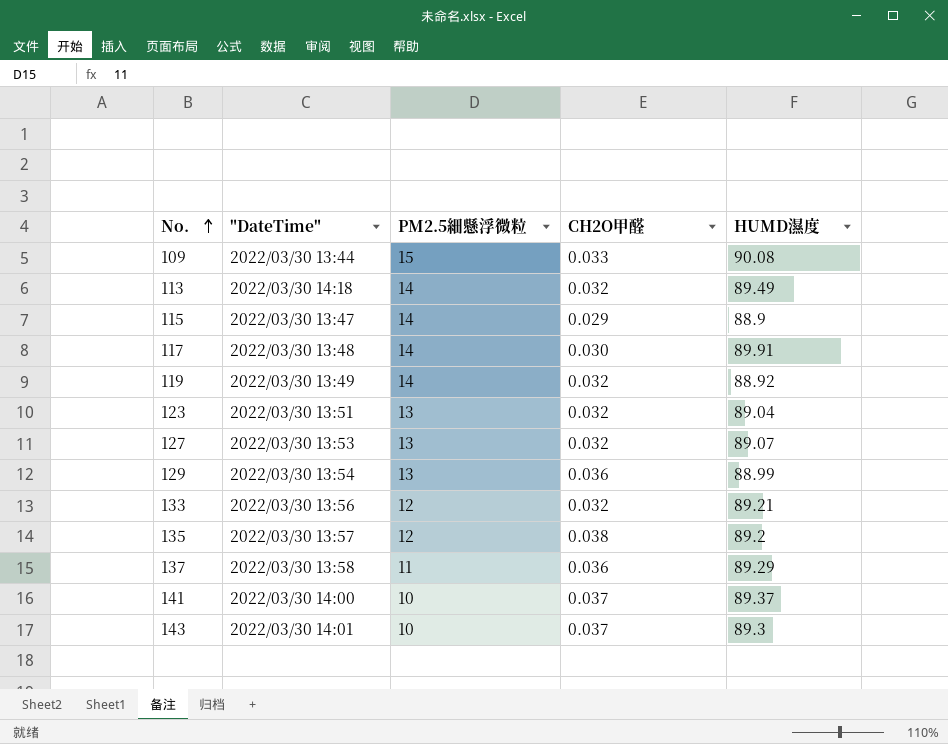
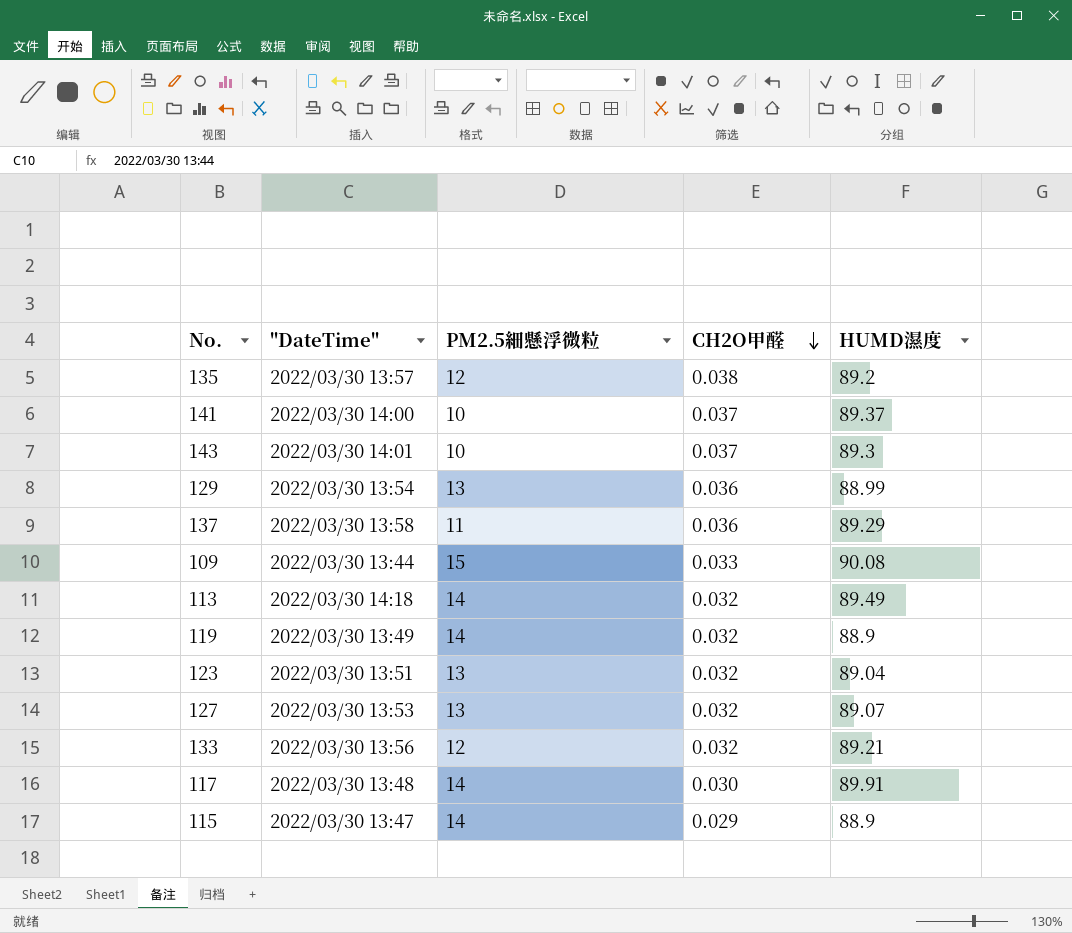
row order: No. ascending -> CH2O甲醛 descending
119 | HUMD濕度: 88.92 -> 88.9

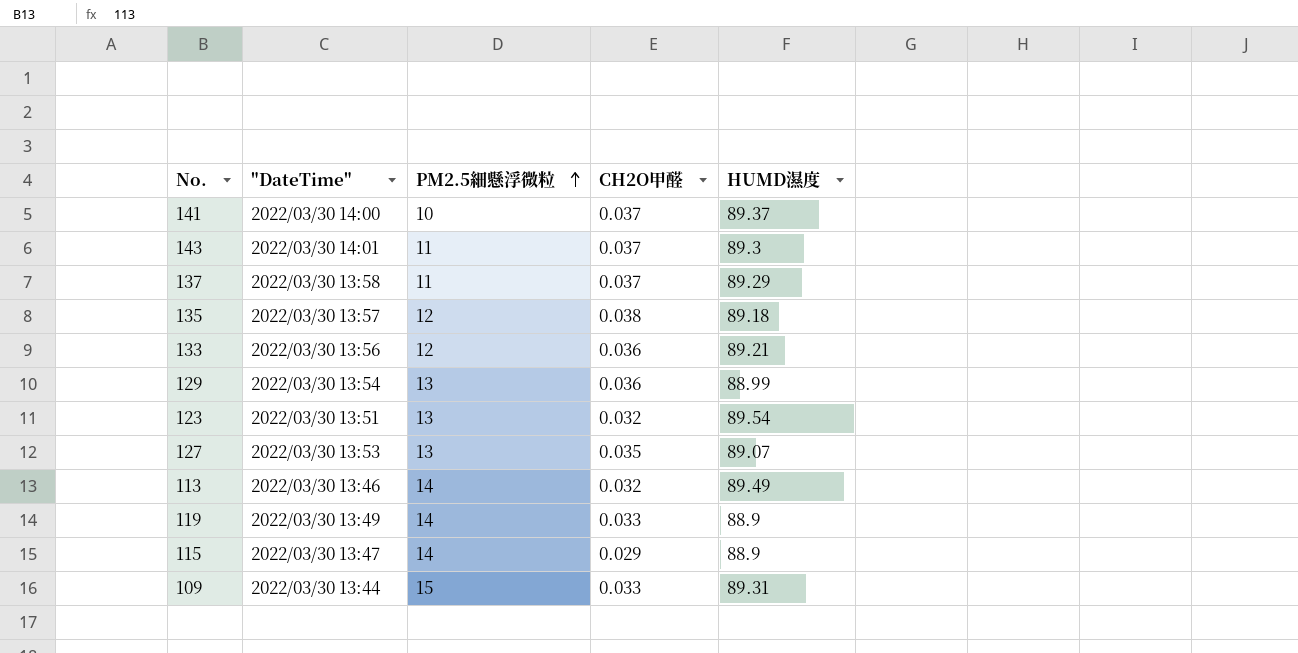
row order: CH2O甲醛 descending -> PM2.5細懸浮微粒 ascending
row 117: 2022/03/30 13:48 | 14 | 0.030 | 89.91 -> none
143 | PM2.5細懸浮微粒: 10 -> 11
137 | CH2O甲醛: 0.036 -> 0.037
135 | HUMD濕度: 89.2 -> 89.18
133 | CH2O甲醛: 0.032 -> 0.036
123 | HUMD濕度: 89.04 -> 89.54
127 | CH2O甲醛: 0.032 -> 0.035
113 | "DateTime": 2022/03/30 14:18 -> 2022/03/30 13:46
119 | CH2O甲醛: 0.032 -> 0.033
109 | HUMD濕度: 90.08 -> 89.31

